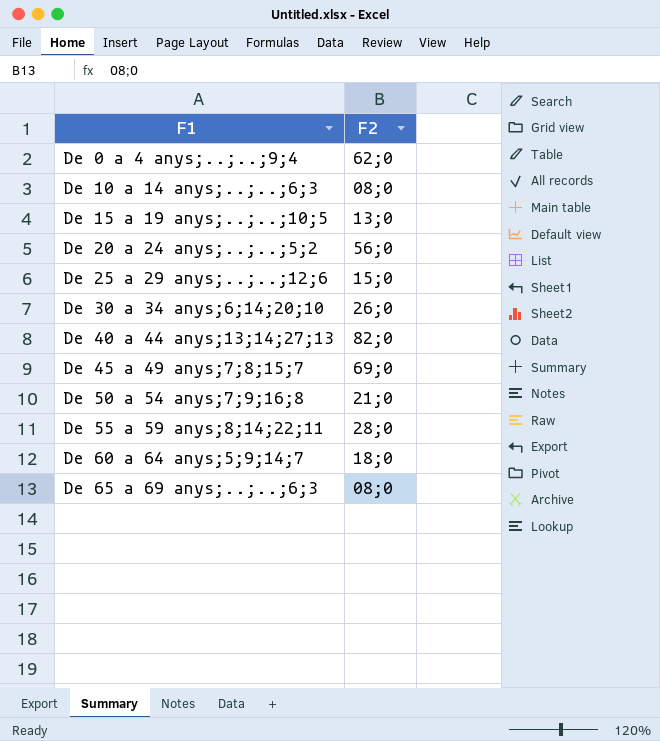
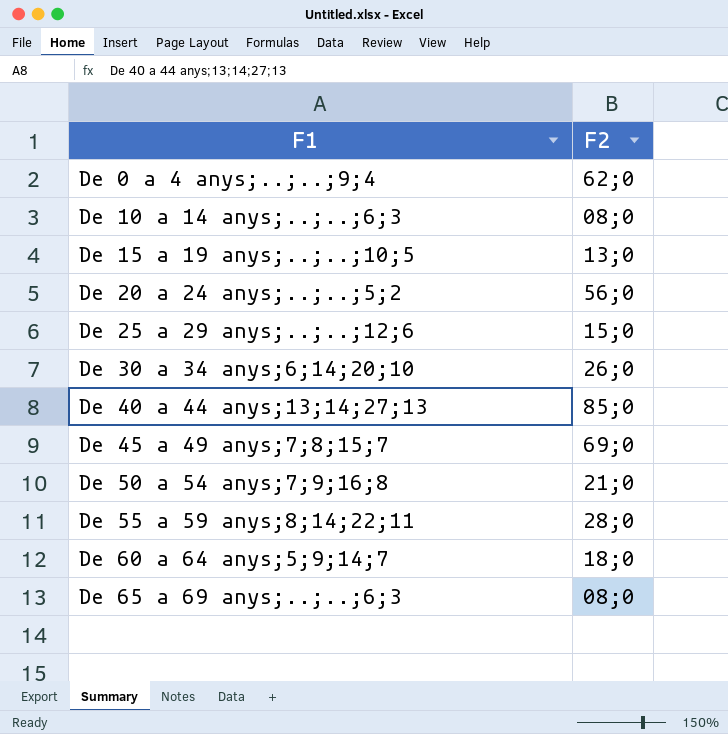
De 40 a 44 anys;13;14;27;13 | F2: 82;0 -> 85;0

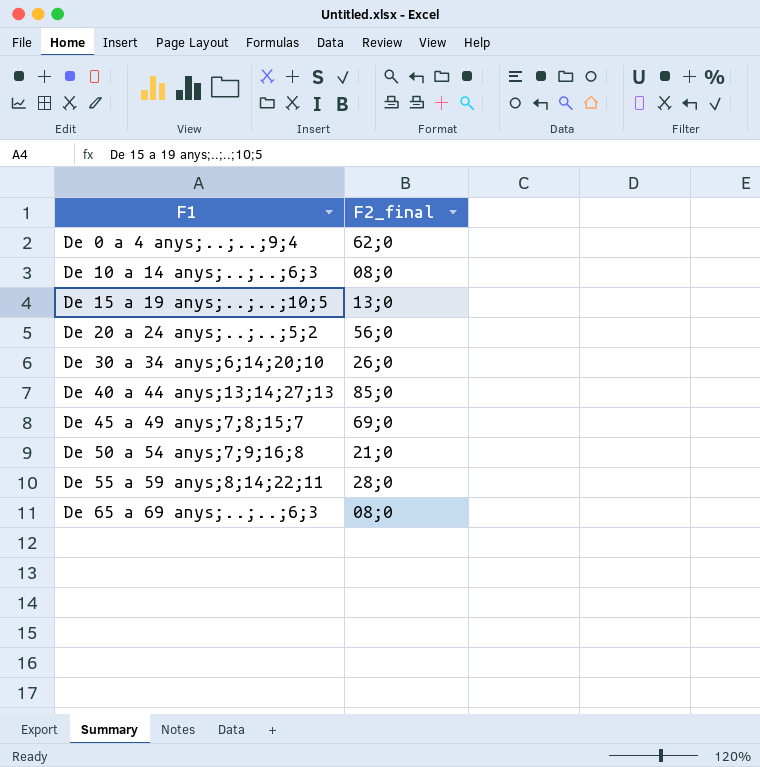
column name: F2 -> F2_final
row De 25 a 29 anys;..;..;12;6: 15;0 -> none
row De 60 a 64 anys;5;9;14;7: 18;0 -> none

